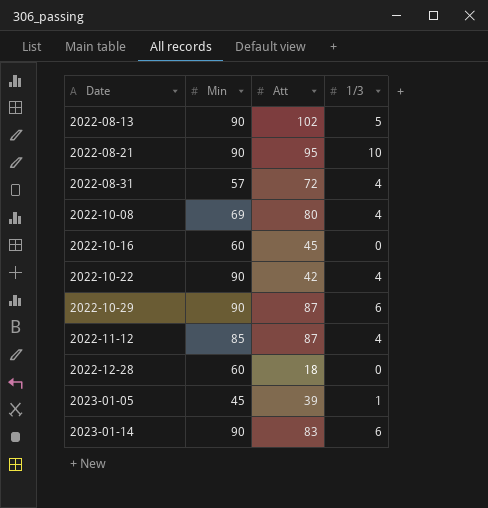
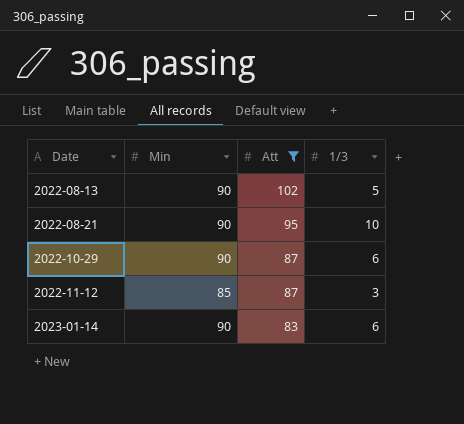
filter: none -> Att >= 83
2022-11-12 | 1/3: 4 -> 3

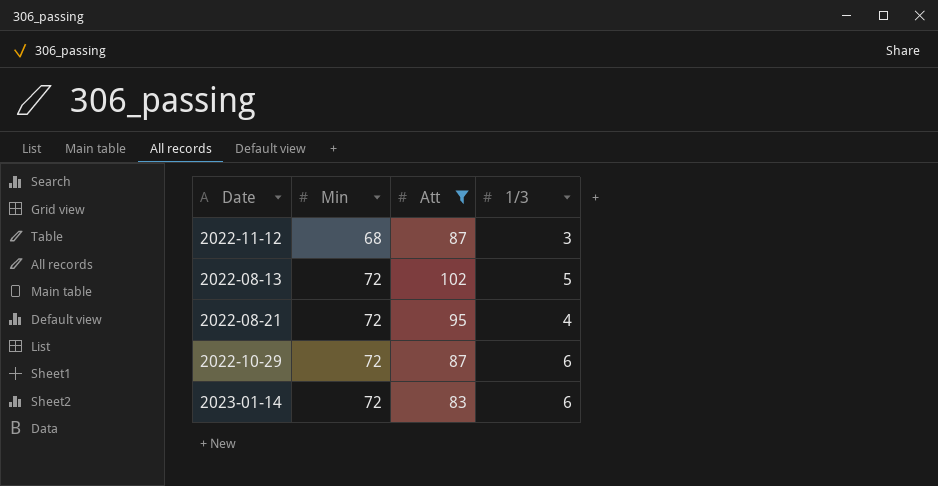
row order: Date ascending -> Min ascending
2022-11-12 | Min: 85 -> 68
2022-08-13 | Min: 90 -> 72
2022-08-21 | Min: 90 -> 72
2022-08-21 | 1/3: 10 -> 4
2022-10-29 | Min: 90 -> 72
2023-01-14 | Min: 90 -> 72

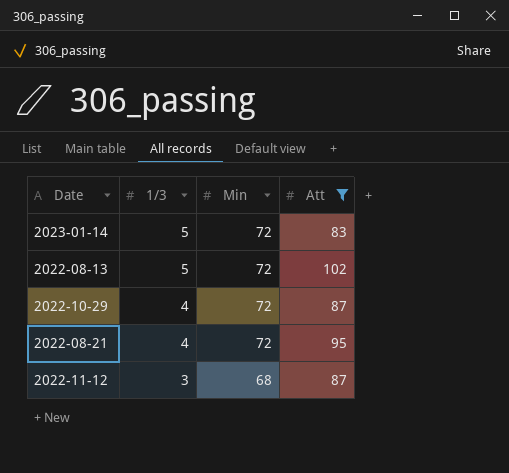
row order: Min ascending -> 1/3 descending
column 1/3 | position: 4 -> 2
2023-01-14 | 1/3: 6 -> 5
2022-10-29 | 1/3: 6 -> 4

